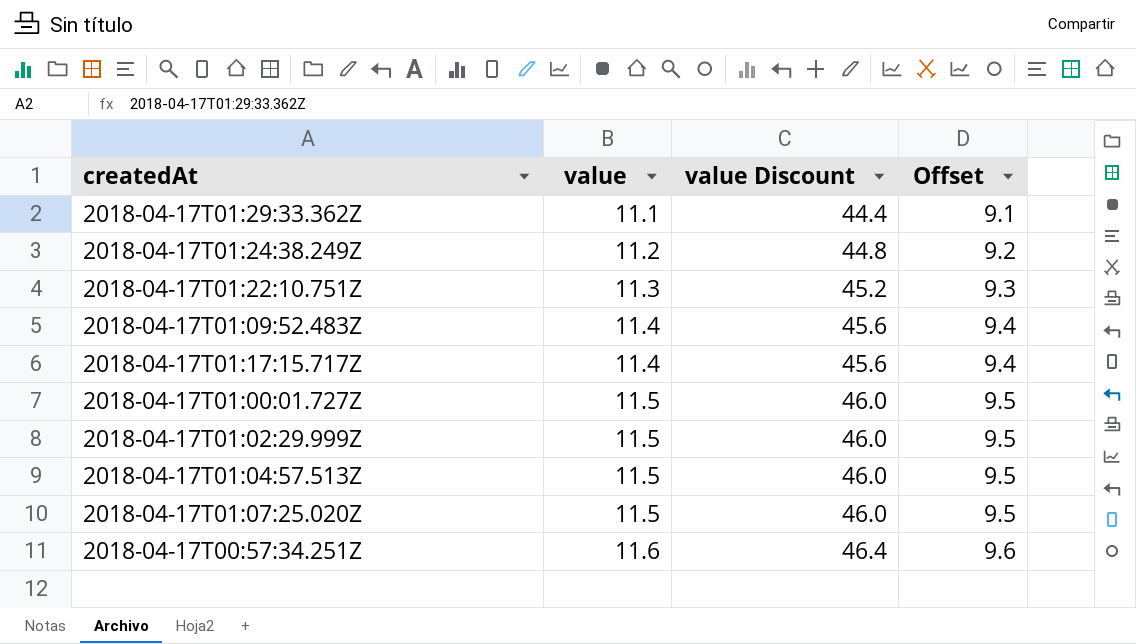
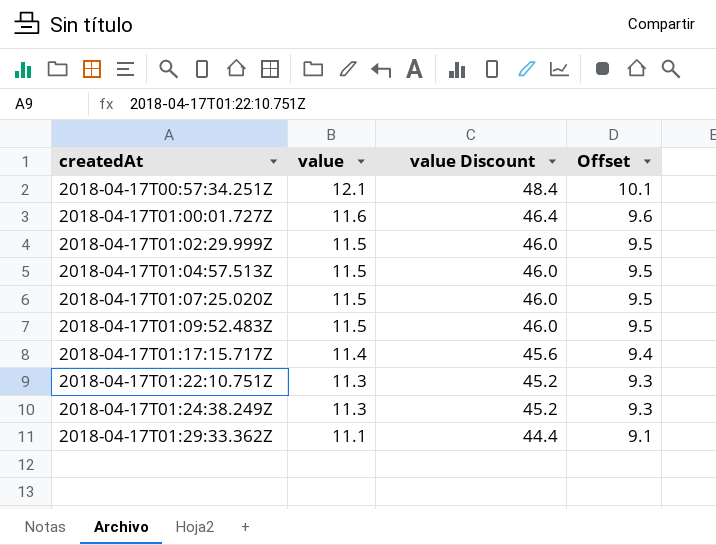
row order: value ascending -> createdAt ascending
2018-04-17T00:57:34.251Z | value: 11.6 -> 12.1
2018-04-17T00:57:34.251Z | value Discount: 46.4 -> 48.4
2018-04-17T00:57:34.251Z | Offset: 9.6 -> 10.1
2018-04-17T01:00:01.727Z | value: 11.5 -> 11.6
2018-04-17T01:00:01.727Z | value Discount: 46.0 -> 46.4
2018-04-17T01:00:01.727Z | Offset: 9.5 -> 9.6
2018-04-17T01:09:52.483Z | value: 11.4 -> 11.5
2018-04-17T01:09:52.483Z | value Discount: 45.6 -> 46.0
2018-04-17T01:09:52.483Z | Offset: 9.4 -> 9.5
2018-04-17T01:24:38.249Z | value: 11.2 -> 11.3
2018-04-17T01:24:38.249Z | value Discount: 44.8 -> 45.2
2018-04-17T01:24:38.249Z | Offset: 9.2 -> 9.3

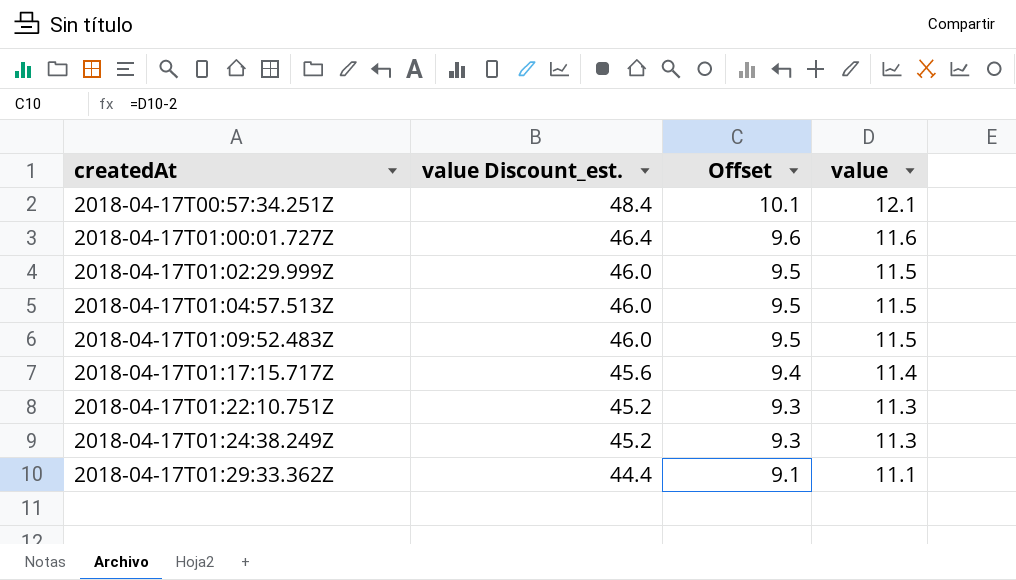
column name: value Discount -> value Discount_est.
column value | position: 2 -> 4
row 2018-04-17T01:07:25.020Z: 11.5 | 46.0 | 9.5 -> none

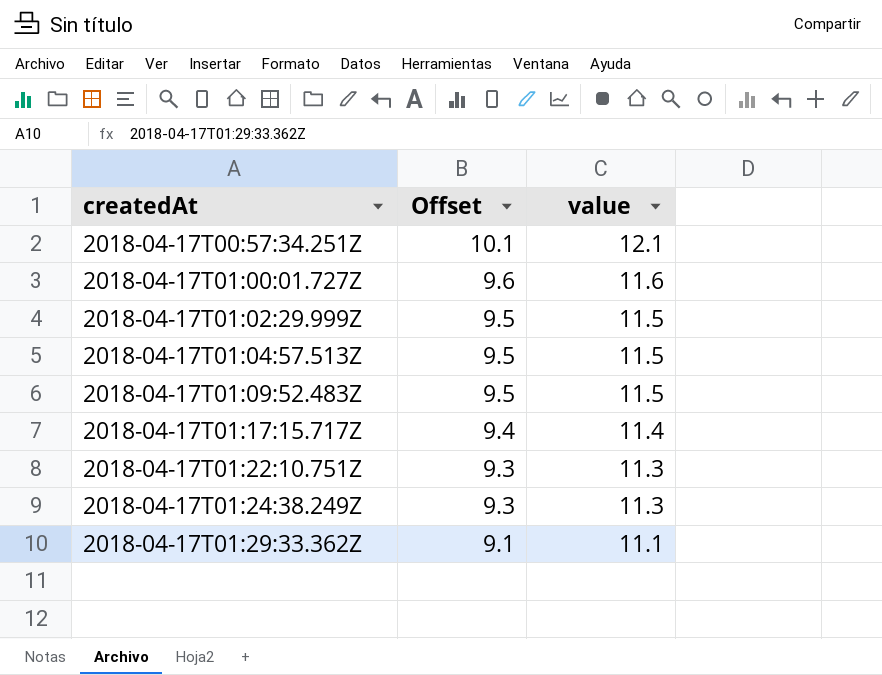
column value Discount_est. | formula: [value] * 4 -> none

